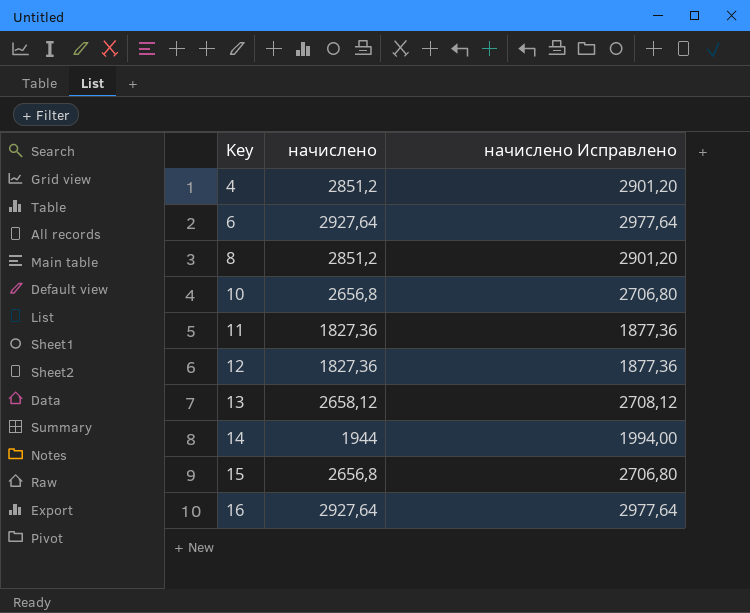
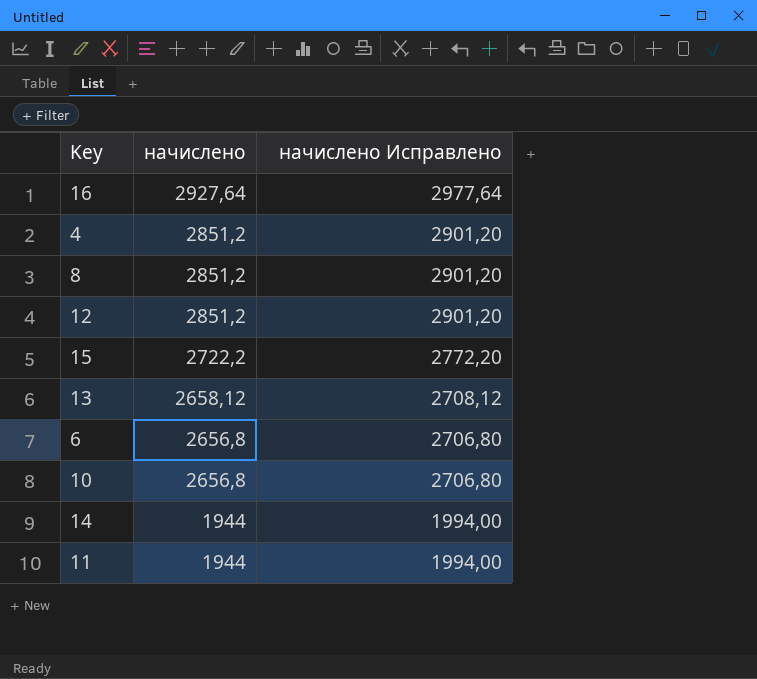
row order: Key ascending -> начислено descending
12 | начислено: 1827,36 -> 2851,2
12 | начислено Исправлено: 1877,36 -> 2901,20
15 | начислено: 2656,8 -> 2722,2
15 | начислено Исправлено: 2706,80 -> 2772,20
6 | начислено: 2927,64 -> 2656,8
6 | начислено Исправлено: 2977,64 -> 2706,80
11 | начислено: 1827,36 -> 1944
11 | начислено Исправлено: 1877,36 -> 1994,00

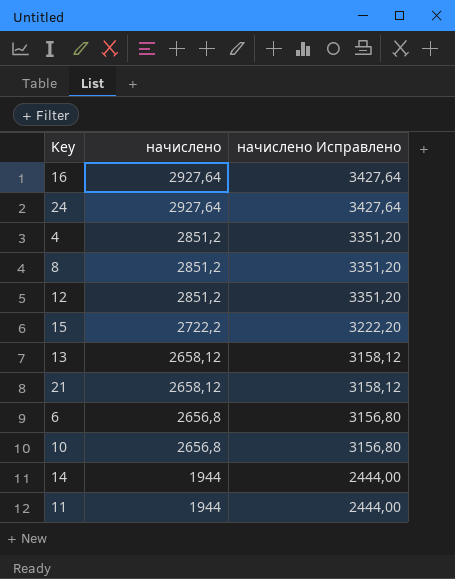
column начислено Исправлено | formula: [начислено] + 50 -> [начислено] + 500
row 24: none -> 2927,64 | 3427,64
row 21: none -> 2658,12 | 3158,12

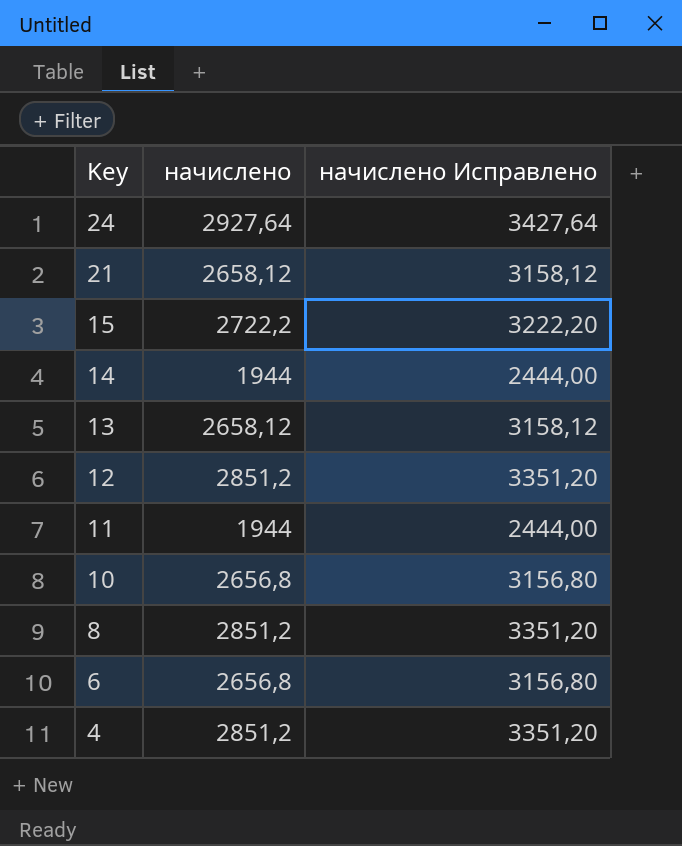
row order: начислено descending -> Key descending
row 16: 2927,64 | 3427,64 -> none

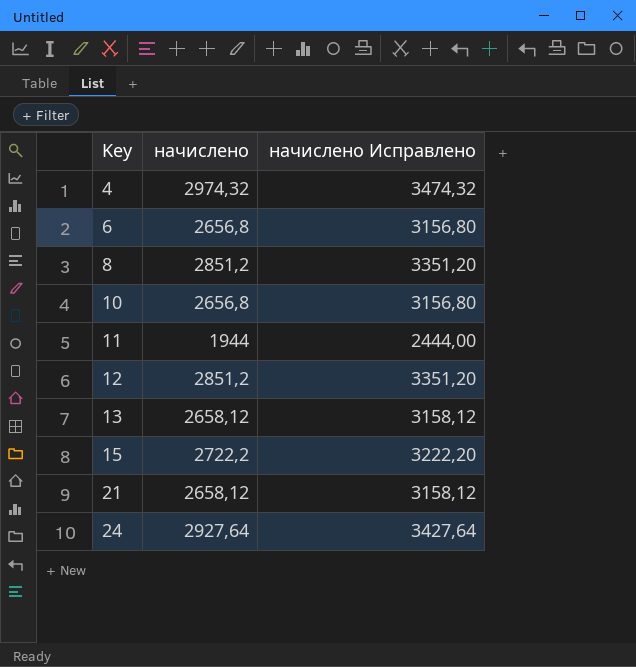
row order: Key descending -> Key ascending
row 14: 1944 | 2444,00 -> none
4 | начислено: 2851,2 -> 2974,32
4 | начислено Исправлено: 3351,20 -> 3474,32

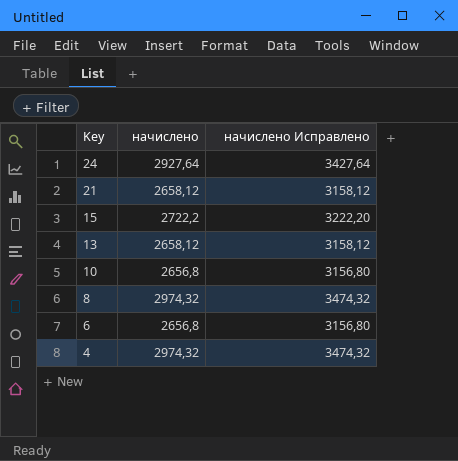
row order: Key ascending -> Key descending
row 11: 1944 | 2444,00 -> none
row 12: 2851,2 | 3351,20 -> none
8 | начислено: 2851,2 -> 2974,32
8 | начислено Исправлено: 3351,20 -> 3474,32

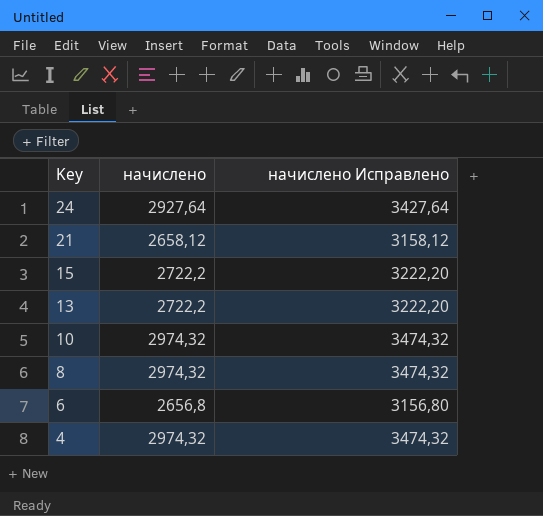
13 | начислено: 2658,12 -> 2722,2
13 | начислено Исправлено: 3158,12 -> 3222,20
10 | начислено: 2656,8 -> 2974,32
10 | начислено Исправлено: 3156,80 -> 3474,32

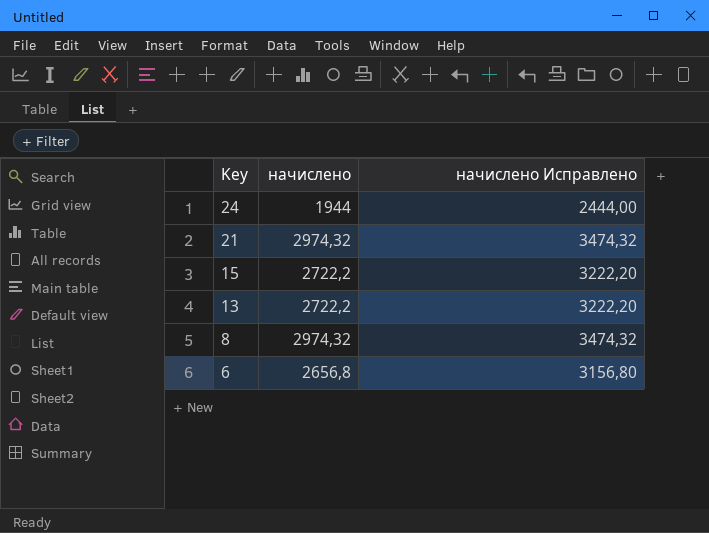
row 10: 2974,32 | 3474,32 -> none
row 4: 2974,32 | 3474,32 -> none
24 | начислено: 2927,64 -> 1944
24 | начислено Исправлено: 3427,64 -> 2444,00
21 | начислено: 2658,12 -> 2974,32
21 | начислено Исправлено: 3158,12 -> 3474,32

